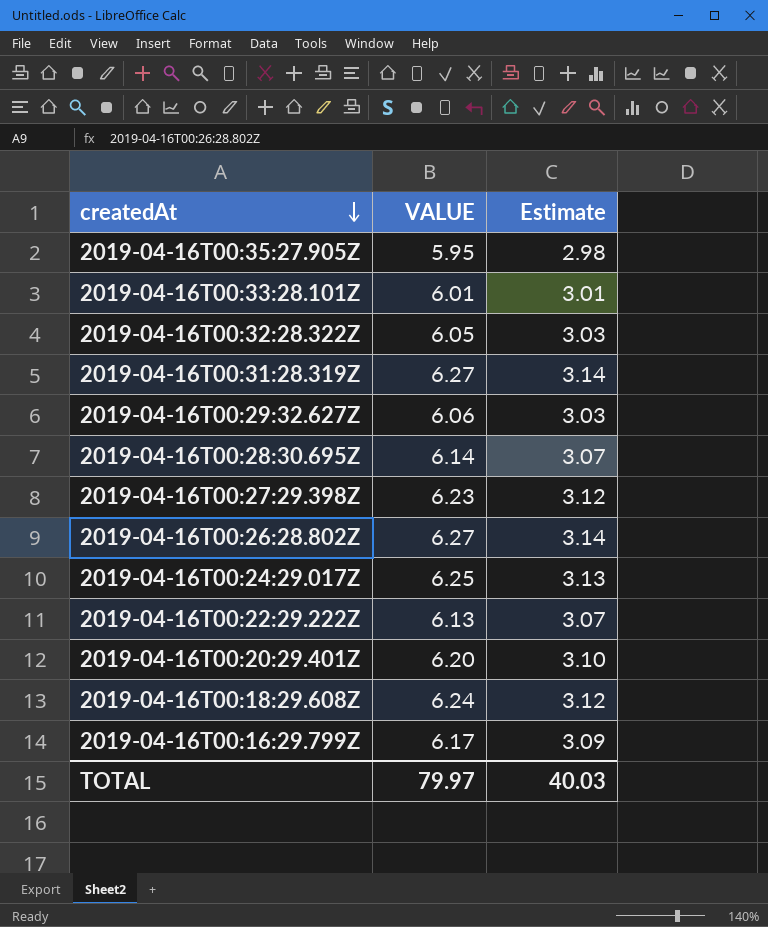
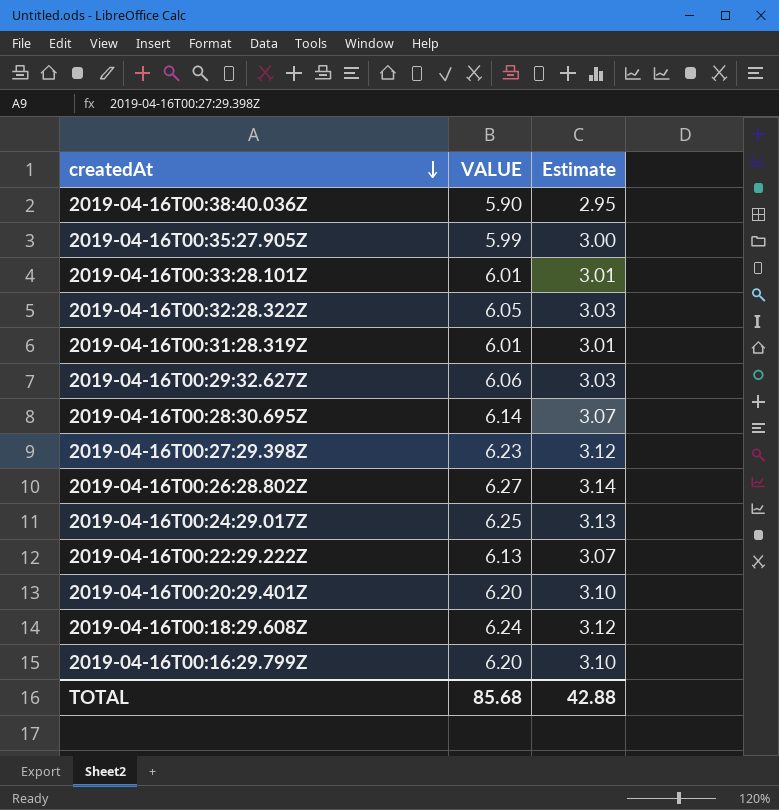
row 2019-04-16T00:38:40.036Z: none -> 5.90 | 2.95
2019-04-16T00:35:27.905Z | VALUE: 5.95 -> 5.99
2019-04-16T00:35:27.905Z | Estimate: 2.98 -> 3.00
2019-04-16T00:31:28.319Z | VALUE: 6.27 -> 6.01
2019-04-16T00:31:28.319Z | Estimate: 3.14 -> 3.01
2019-04-16T00:16:29.799Z | VALUE: 6.17 -> 6.20
2019-04-16T00:16:29.799Z | Estimate: 3.09 -> 3.10
TOTAL | VALUE: 79.97 -> 85.68
TOTAL | Estimate: 40.03 -> 42.88

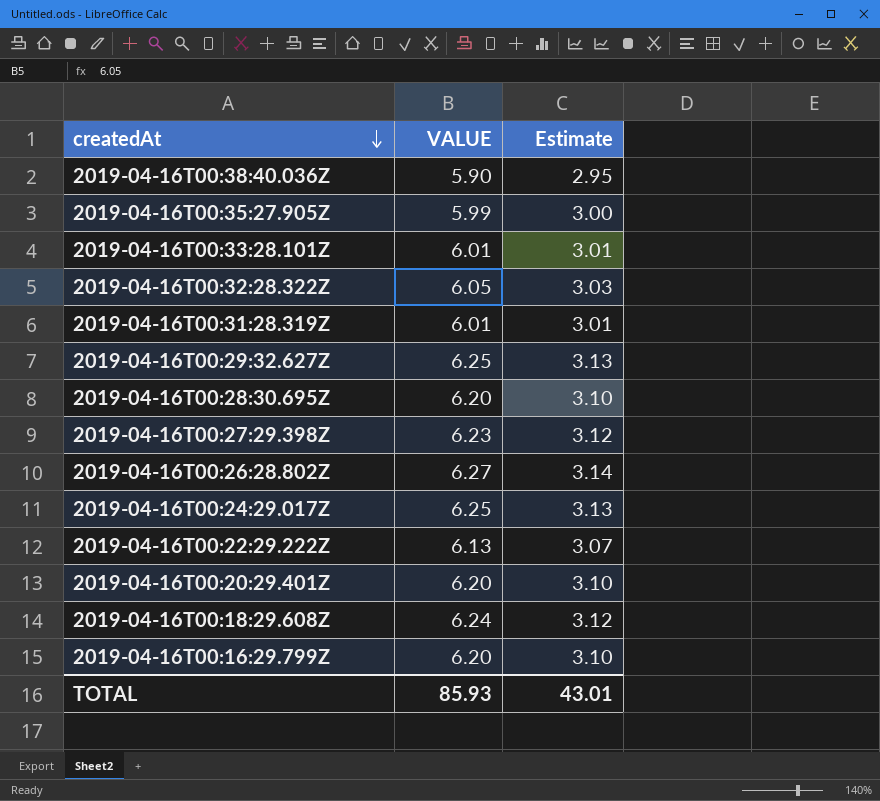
2019-04-16T00:29:32.627Z | VALUE: 6.06 -> 6.25
2019-04-16T00:29:32.627Z | Estimate: 3.03 -> 3.13
2019-04-16T00:28:30.695Z | VALUE: 6.14 -> 6.20
2019-04-16T00:28:30.695Z | Estimate: 3.07 -> 3.10
TOTAL | VALUE: 85.68 -> 85.93
TOTAL | Estimate: 42.88 -> 43.01

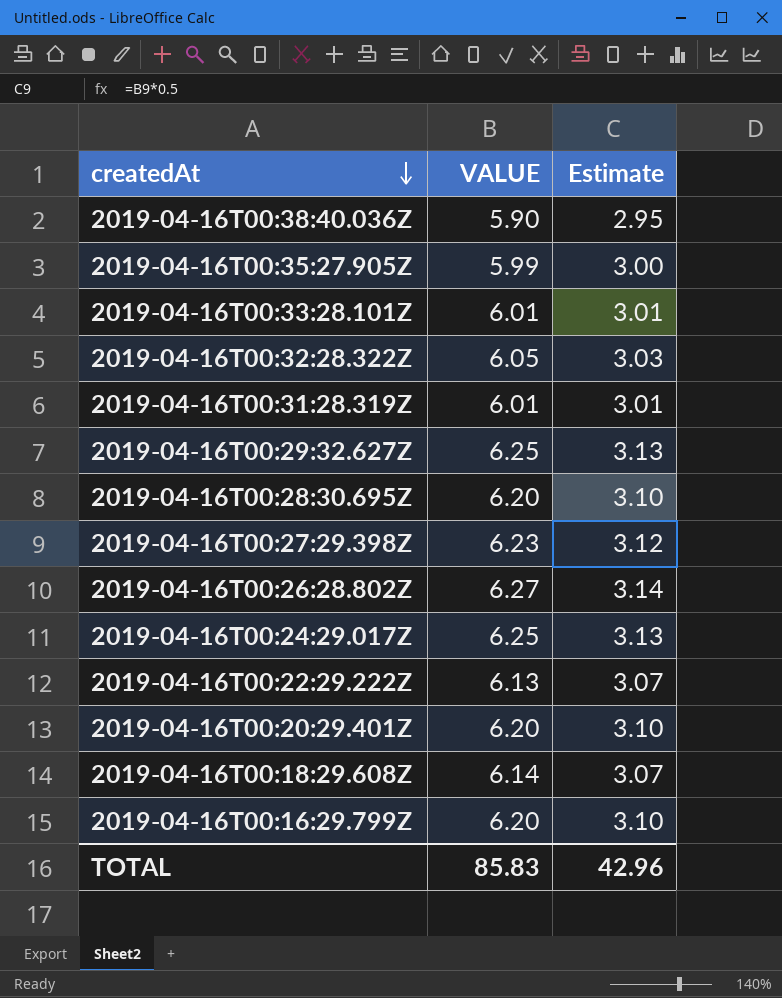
2019-04-16T00:18:29.608Z | VALUE: 6.24 -> 6.14
2019-04-16T00:18:29.608Z | Estimate: 3.12 -> 3.07
TOTAL | VALUE: 85.93 -> 85.83
TOTAL | Estimate: 43.01 -> 42.96

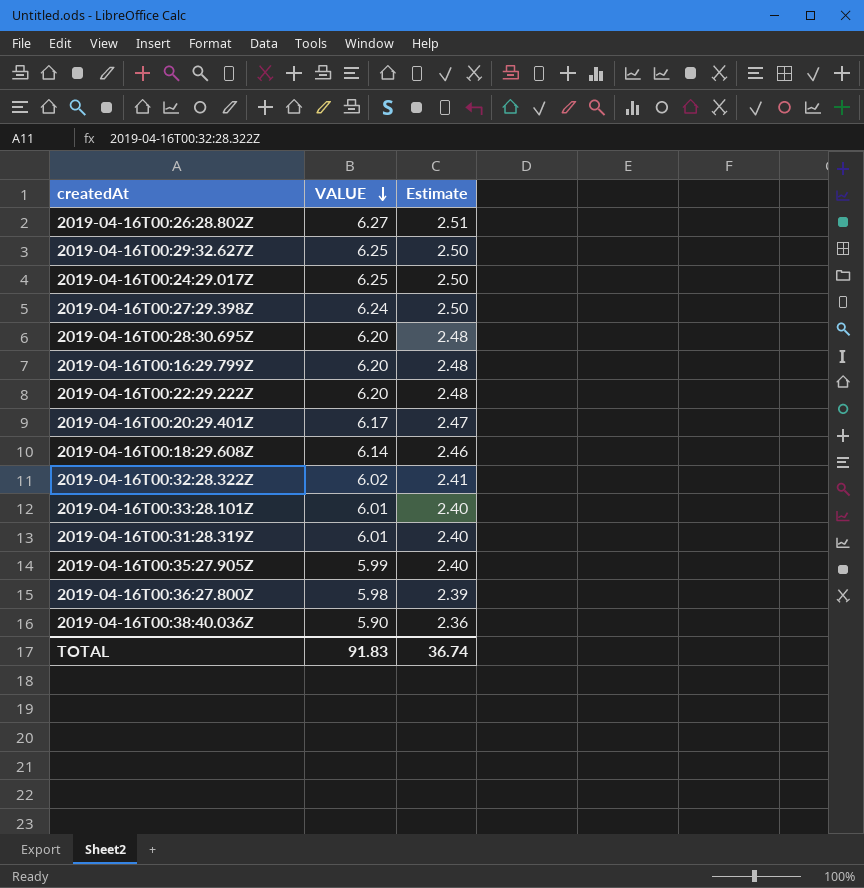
row order: createdAt descending -> VALUE descending
column Estimate | formula: [VALUE] * 0.5 -> [VALUE] * 0.4
2019-04-16T00:27:29.398Z | VALUE: 6.23 -> 6.24
2019-04-16T00:22:29.222Z | VALUE: 6.13 -> 6.20
2019-04-16T00:20:29.401Z | VALUE: 6.20 -> 6.17
2019-04-16T00:32:28.322Z | VALUE: 6.05 -> 6.02
row 2019-04-16T00:36:27.800Z: none -> 5.98 | 2.39
TOTAL | VALUE: 85.83 -> 91.83
TOTAL | Estimate: 42.96 -> 36.74

